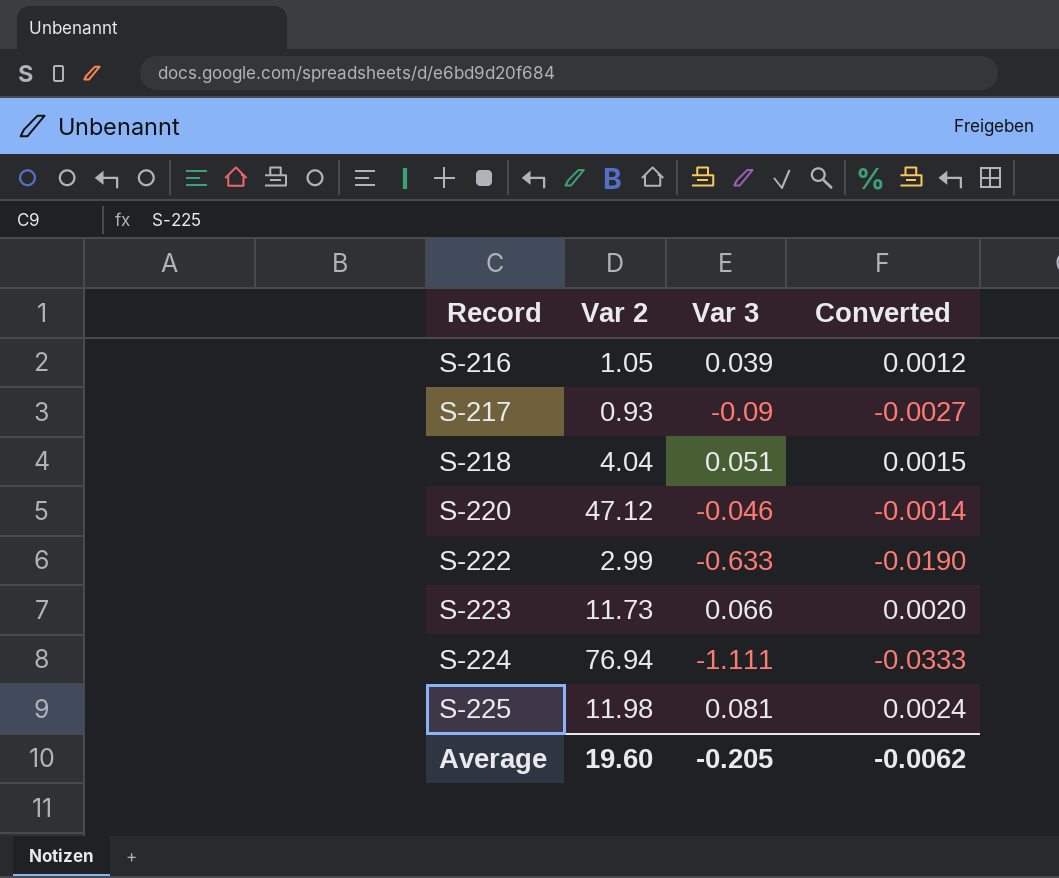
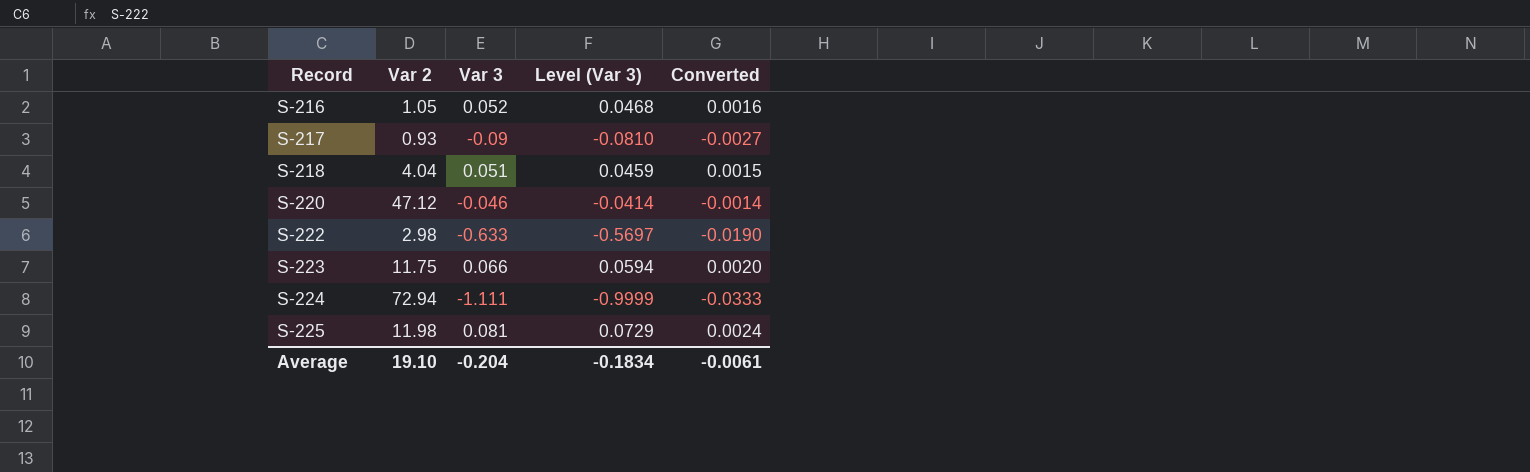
column Level (Var 3) | formula: none -> [Var 3] * 0.9
S-216 | Var 3: 0.039 -> 0.052
S-216 | Converted: 0.0012 -> 0.0016
S-222 | Var 2: 2.99 -> 2.98
S-223 | Var 2: 11.73 -> 11.75
S-224 | Var 2: 76.94 -> 72.94
Average | Var 2: 19.60 -> 19.10
Average | Var 3: -0.205 -> -0.204
Average | Converted: -0.0062 -> -0.0061

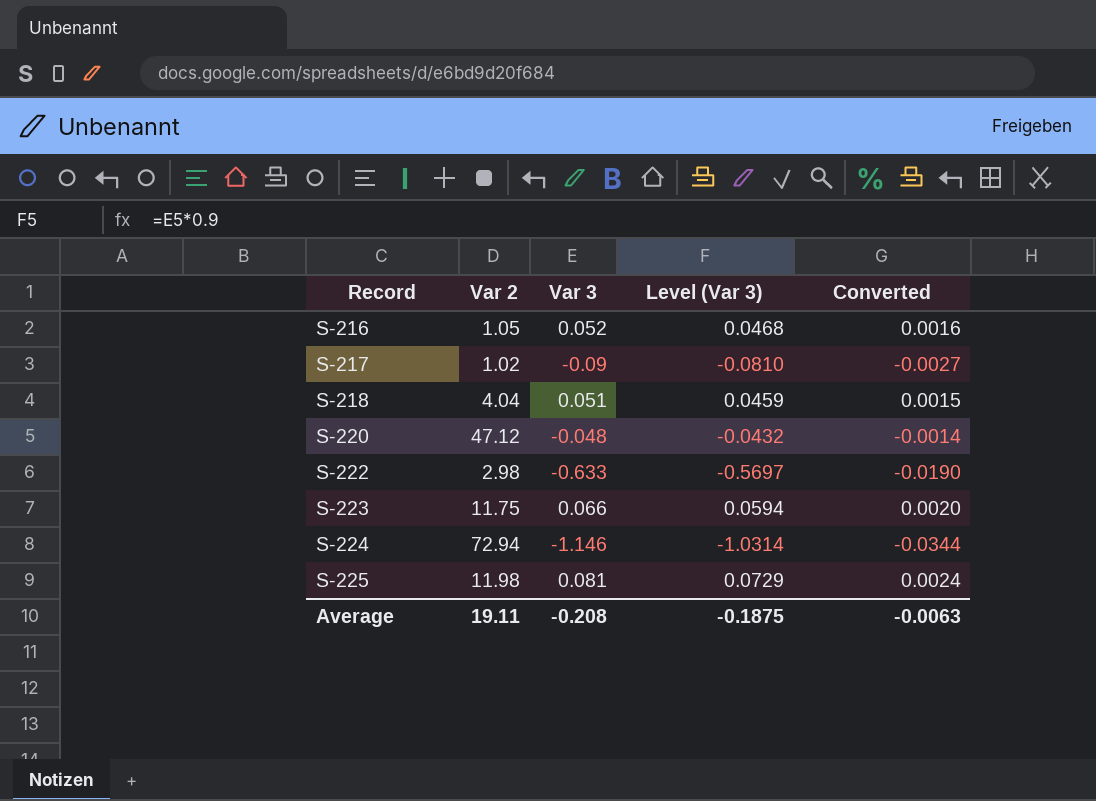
S-217 | Var 2: 0.93 -> 1.02
S-220 | Var 3: -0.046 -> -0.048
S-220 | Level (Var 3): -0.0414 -> -0.0432
S-224 | Var 3: -1.111 -> -1.146
S-224 | Level (Var 3): -0.9999 -> -1.0314
S-224 | Converted: -0.0333 -> -0.0344
Average | Var 2: 19.10 -> 19.11
Average | Var 3: -0.204 -> -0.208
Average | Level (Var 3): -0.1834 -> -0.1875
Average | Converted: -0.0061 -> -0.0063

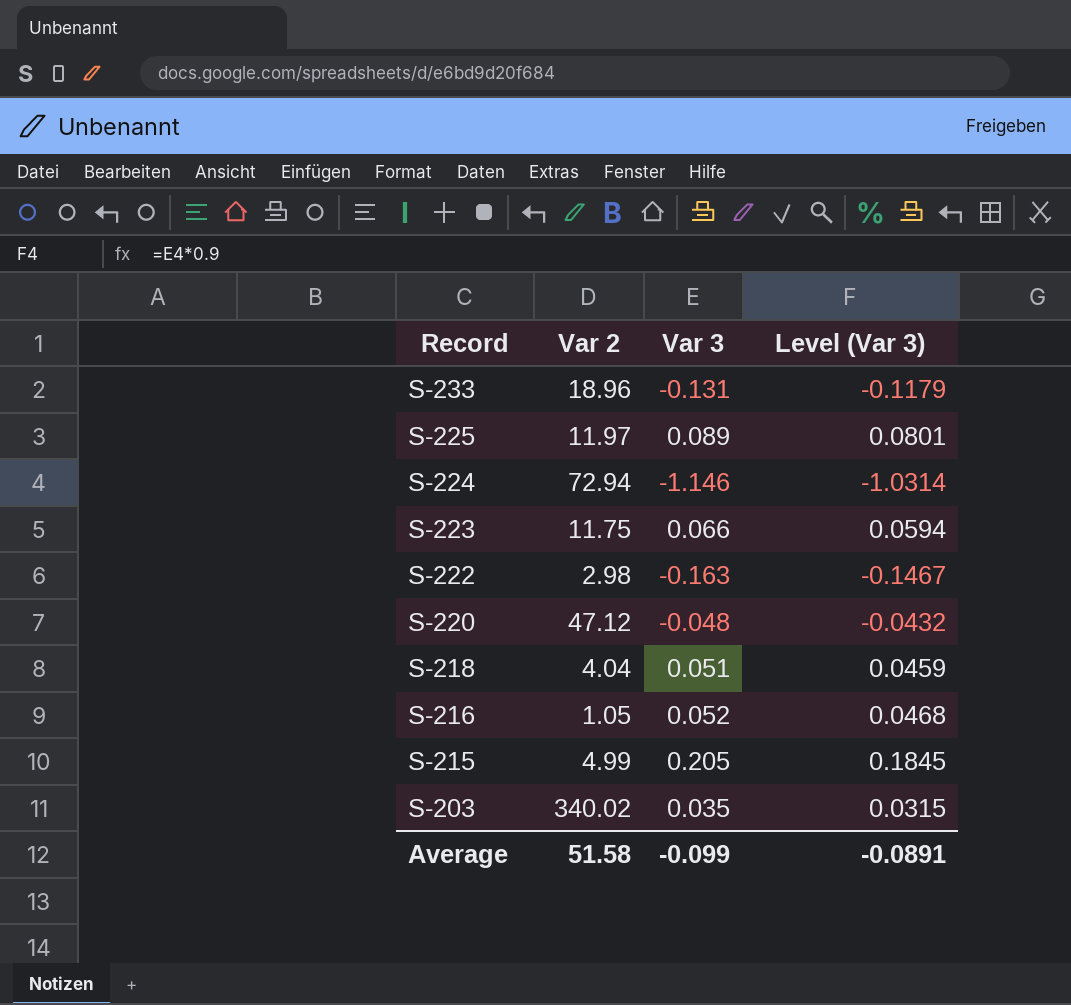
row order: Record ascending -> Record descending
column Converted | formula: [Var 3] * 0.03 -> none
row S-217: 1.02 | -0.09 | -0.0810 | -0.0027 -> none
row S-233: none -> 18.96 | -0.131 | -0.1179
S-225 | Var 2: 11.98 -> 11.97
S-225 | Var 3: 0.081 -> 0.089
S-225 | Level (Var 3): 0.0729 -> 0.0801
S-222 | Var 3: -0.633 -> -0.163
S-222 | Level (Var 3): -0.5697 -> -0.1467
row S-215: none -> 4.99 | 0.205 | 0.1845
row S-203: none -> 340.02 | 0.035 | 0.0315
Average | Var 2: 19.11 -> 51.58
Average | Var 3: -0.208 -> -0.099
Average | Level (Var 3): -0.1875 -> -0.0891

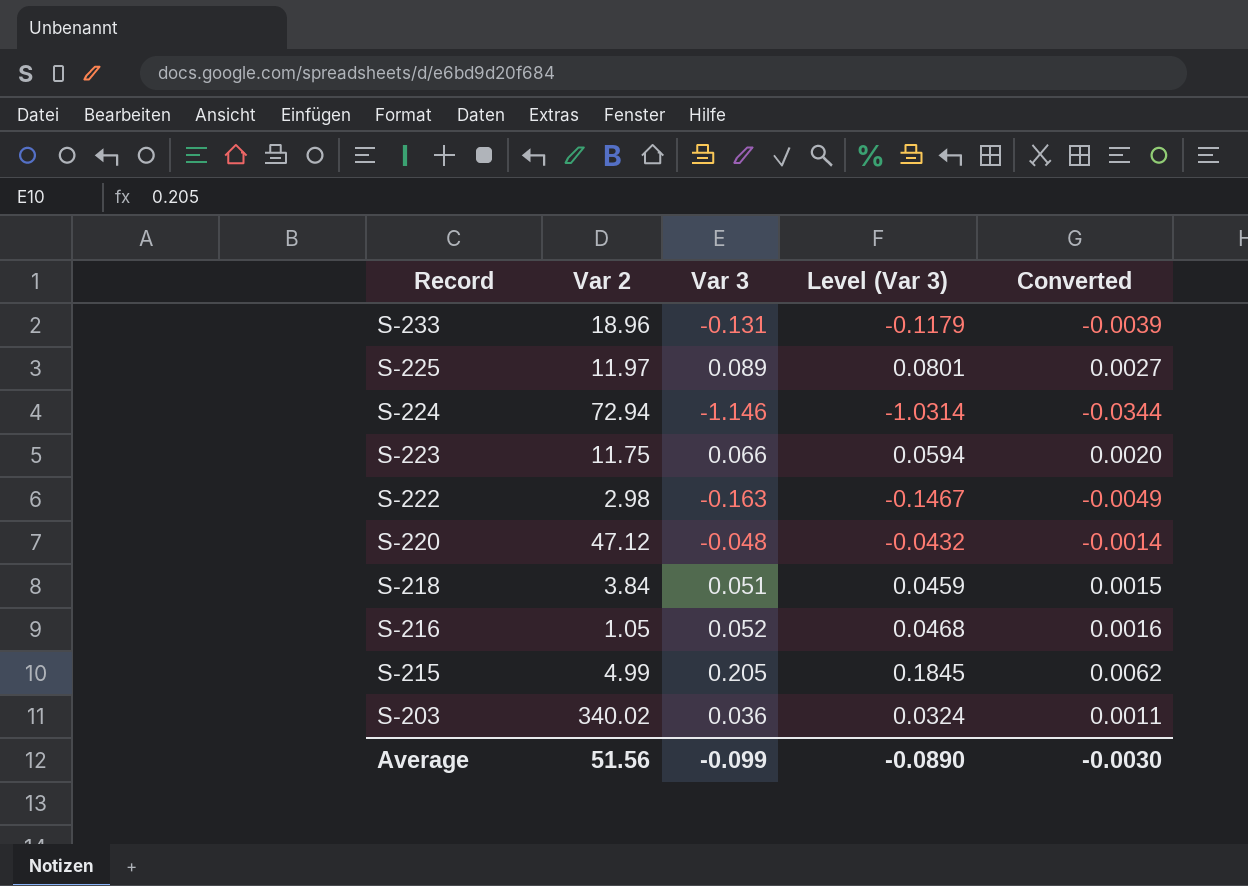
column Converted | formula: none -> [Var 3] * 0.03
S-218 | Var 2: 4.04 -> 3.84
S-203 | Var 3: 0.035 -> 0.036
S-203 | Level (Var 3): 0.0315 -> 0.0324
Average | Var 2: 51.58 -> 51.56
Average | Level (Var 3): -0.0891 -> -0.0890

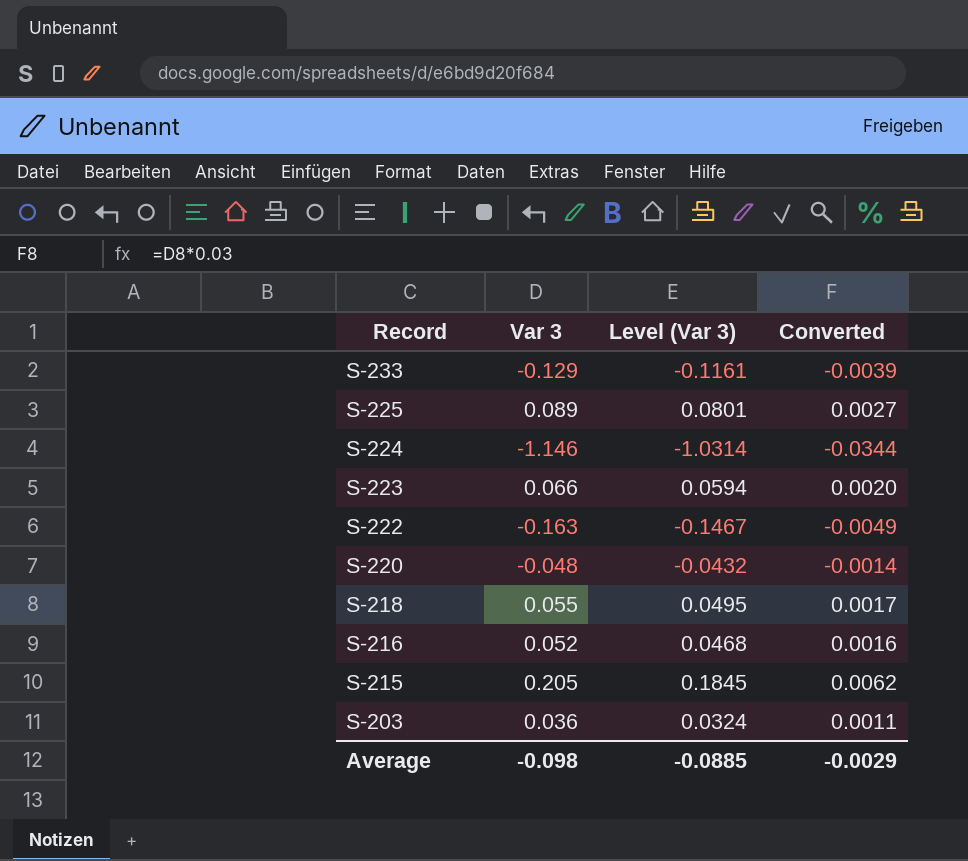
column Var 2 | position: 2 -> none
S-233 | Var 3: -0.131 -> -0.129
S-233 | Level (Var 3): -0.1179 -> -0.1161
S-218 | Var 3: 0.051 -> 0.055
S-218 | Level (Var 3): 0.0459 -> 0.0495
S-218 | Converted: 0.0015 -> 0.0017
Average | Var 3: -0.099 -> -0.098
Average | Level (Var 3): -0.0890 -> -0.0885
Average | Converted: -0.0030 -> -0.0029

